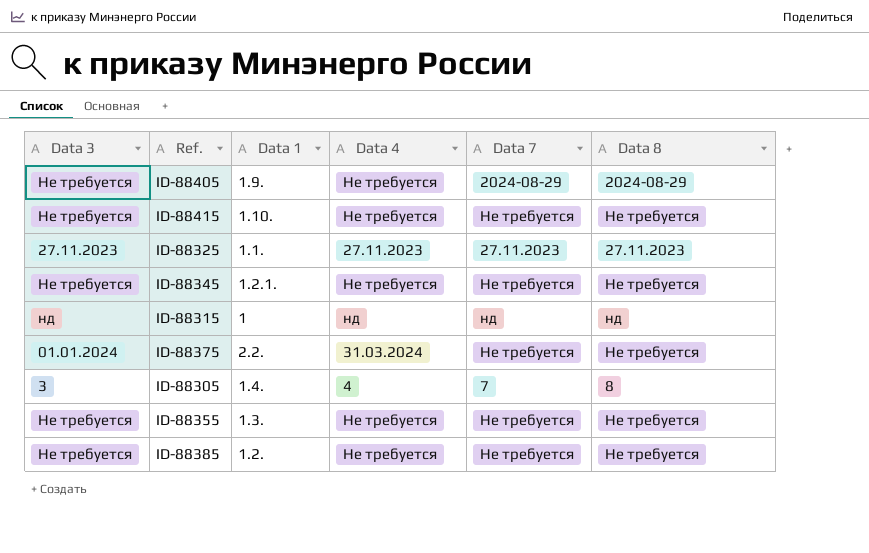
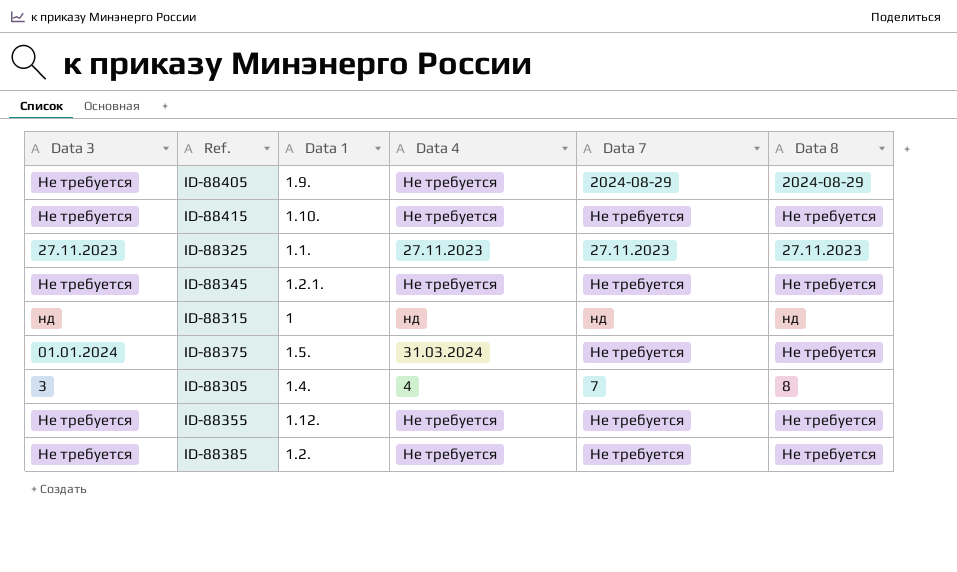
ID-88375 | Data 1: 2.2. -> 1.5.
ID-88355 | Data 1: 1.3. -> 1.12.

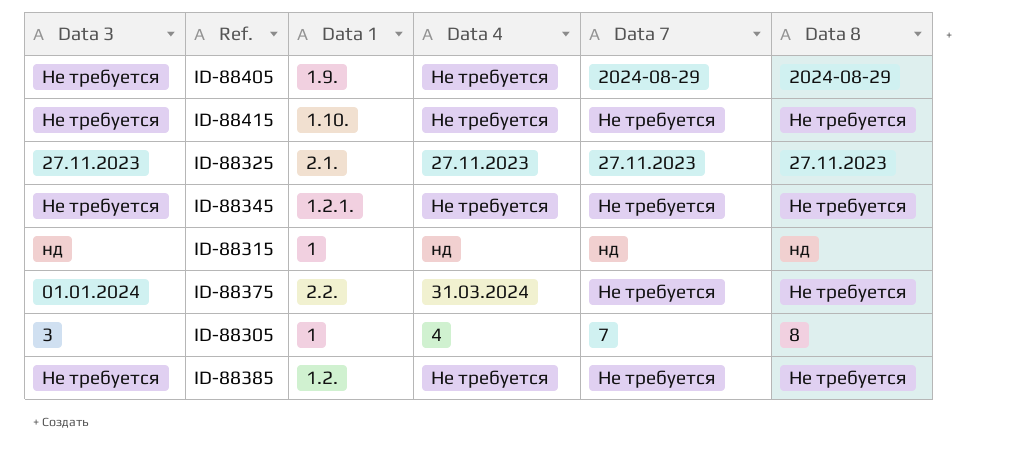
row ID-88355: Не требуется | 1.12. | Не требуется | Не требуется | Не требуется -> none
ID-88325 | Data 1: 1.1. -> 2.1.
ID-88375 | Data 1: 1.5. -> 2.2.
ID-88305 | Data 1: 1.4. -> 1

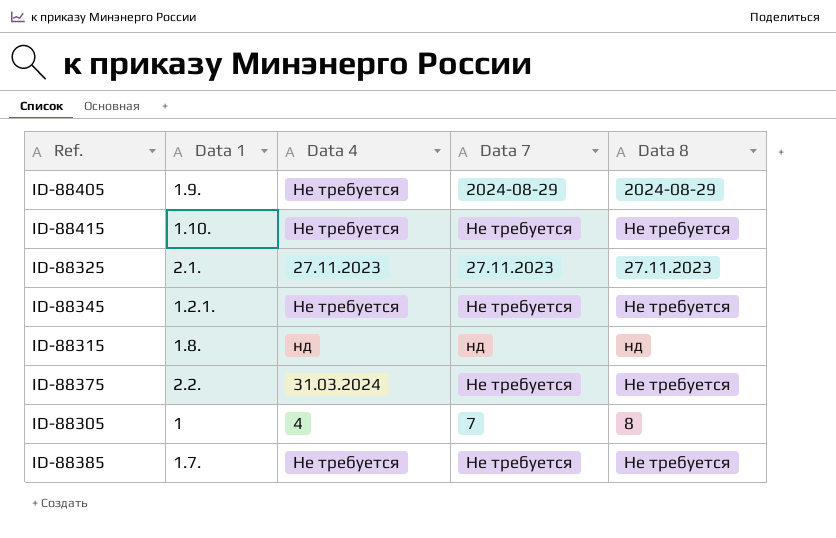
column Data 3 | position: 1 -> none
ID-88315 | Data 1: 1 -> 1.8.
ID-88385 | Data 1: 1.2. -> 1.7.

